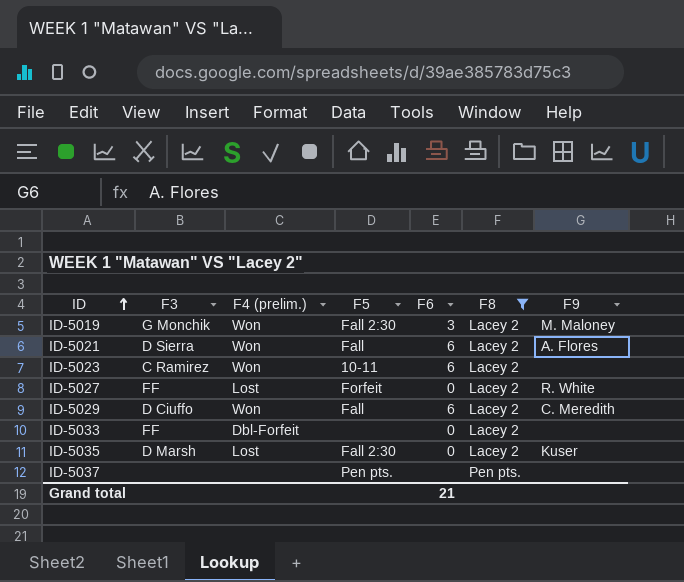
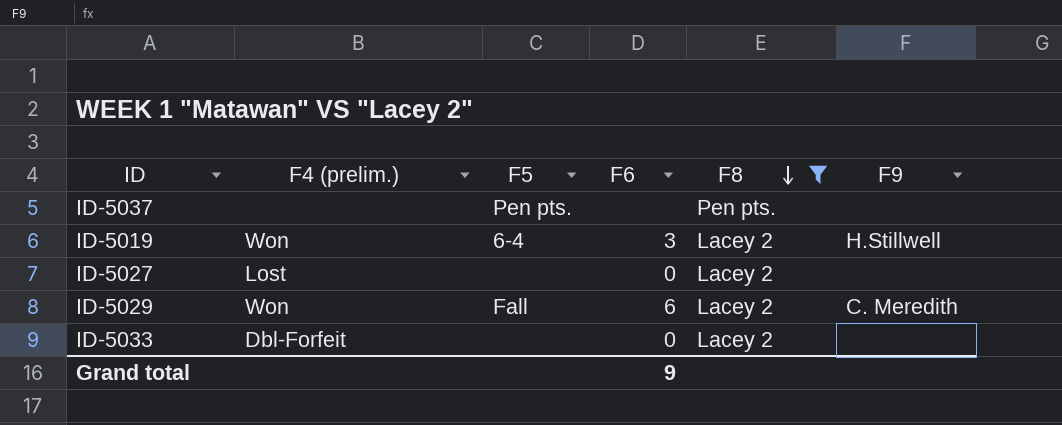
row order: ID ascending -> F8 descending
column F3 | position: 2 -> none
row ID-5021: D Sierra | Won | Fall | 6 | Lacey 2 | A. Flores -> none
row ID-5023: C Ramirez | Won | 10-11 | 6 | Lacey 2 | none -> none
row ID-5035: D Marsh | Lost | Fall 2:30 | 0 | Lacey 2 | Kuser -> none
ID-5019 | F5: Fall 2:30 -> 6-4
ID-5019 | F9: M. Maloney -> H.Stillwell
ID-5027 | F5: Forfeit -> none
ID-5027 | F9: R. White -> none
Grand total | F6: 21 -> 9

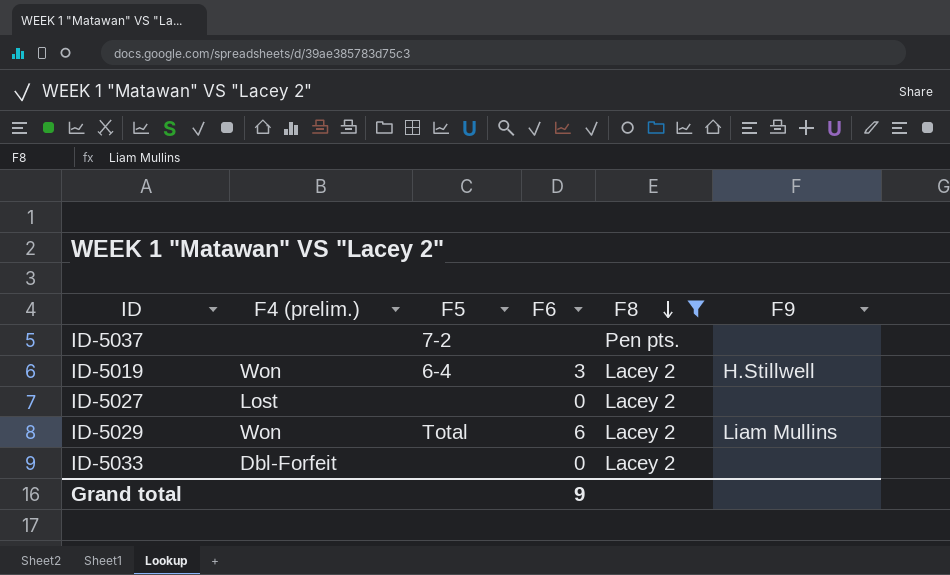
ID-5037 | F5: Pen pts. -> 7-2
ID-5029 | F5: Fall -> Total
ID-5029 | F9: C. Meredith -> Liam Mullins

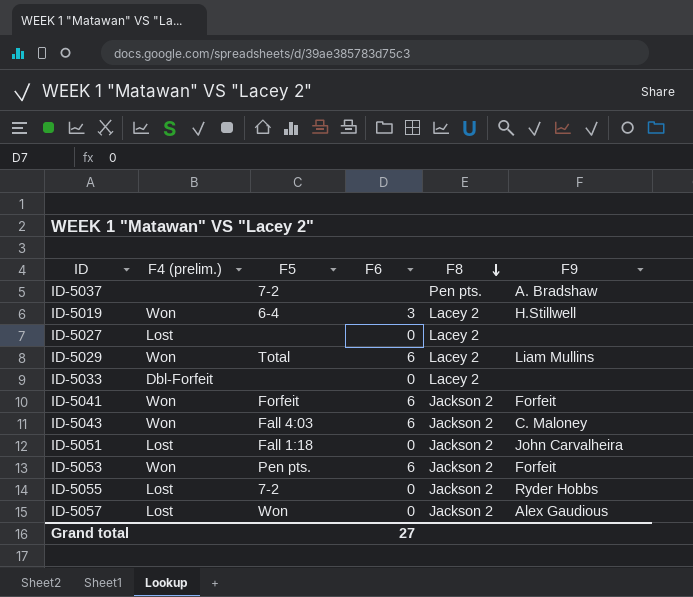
filter: F8 != Jackson 2 -> none
ID-5037 | F9: none -> A. Bradshaw
Grand total | F6: 9 -> 27

